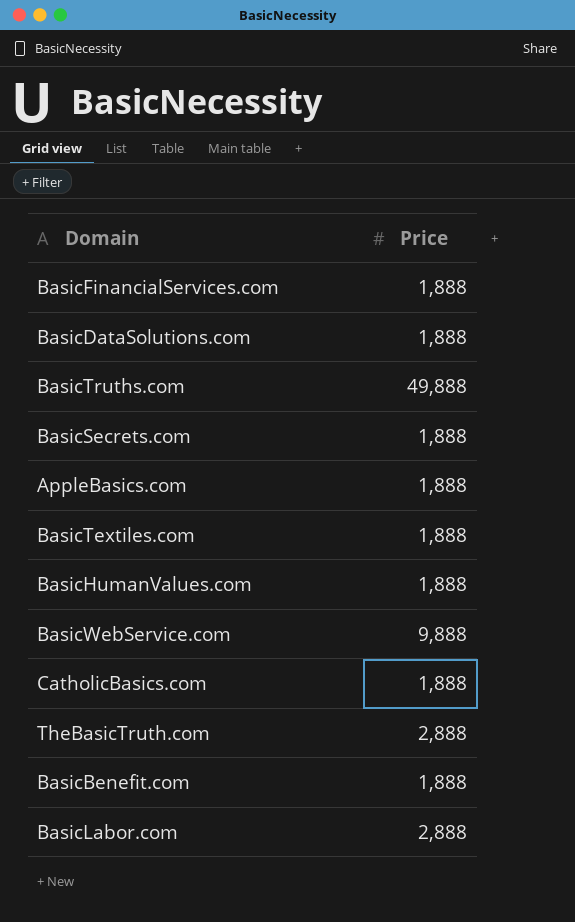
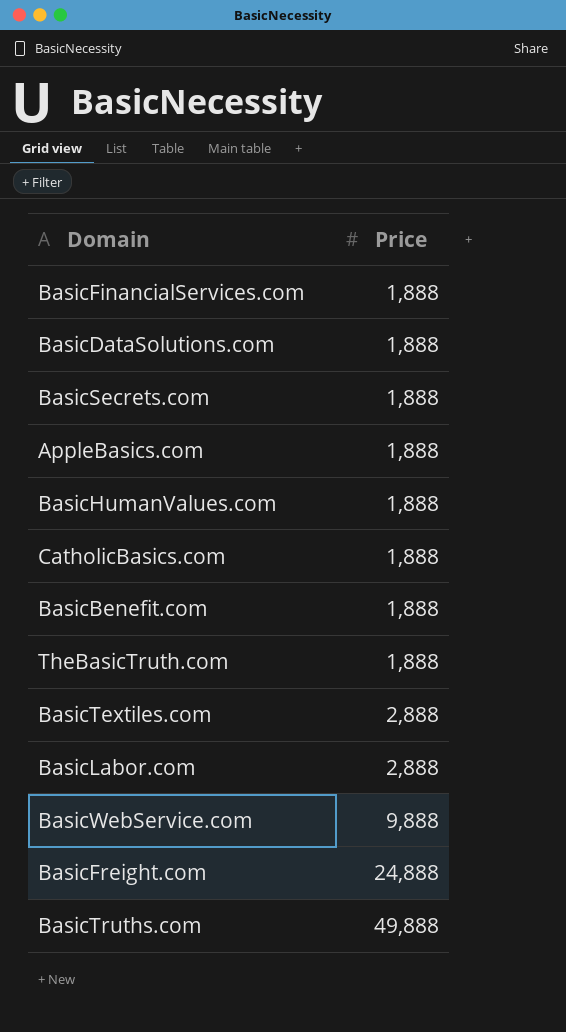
row order: none -> Price ascending
TheBasicTruth.com | Price: 2,888 -> 1,888
BasicTextiles.com | Price: 1,888 -> 2,888
row BasicFreight.com: none -> 24,888

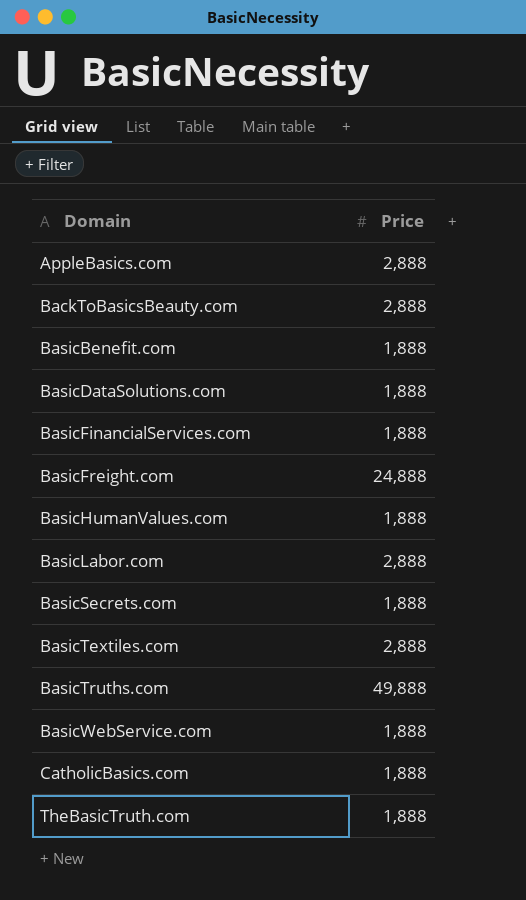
row order: Price ascending -> Domain ascending
AppleBasics.com | Price: 1,888 -> 2,888
row BackToBasicsBeauty.com: none -> 2,888
BasicWebService.com | Price: 9,888 -> 1,888

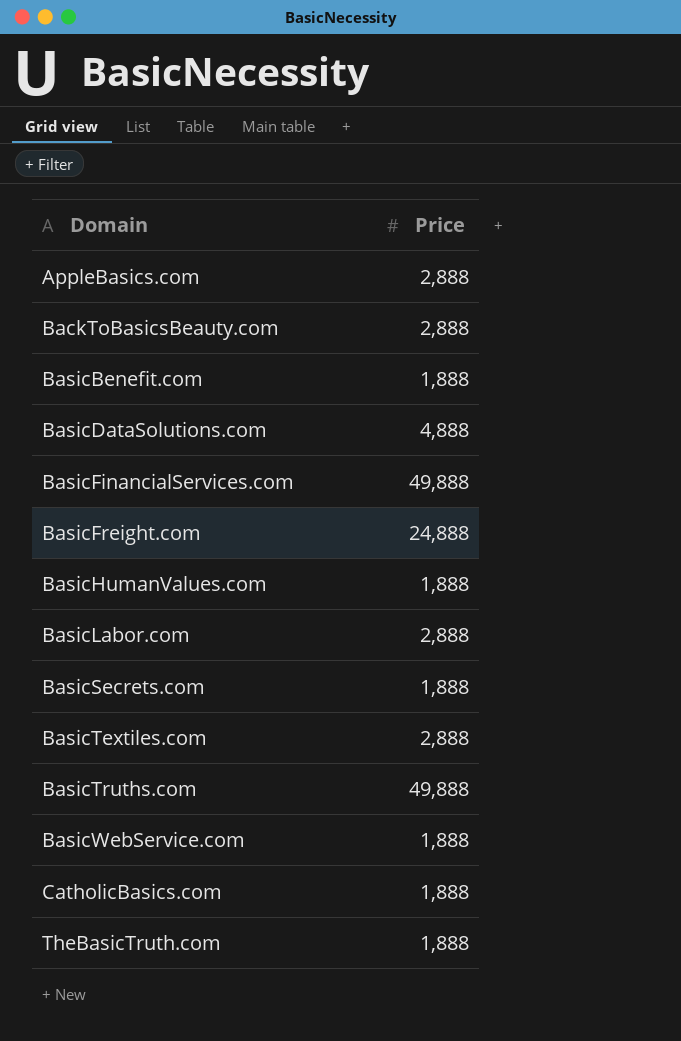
BasicDataSolutions.com | Price: 1,888 -> 4,888
BasicFinancialServices.com | Price: 1,888 -> 49,888

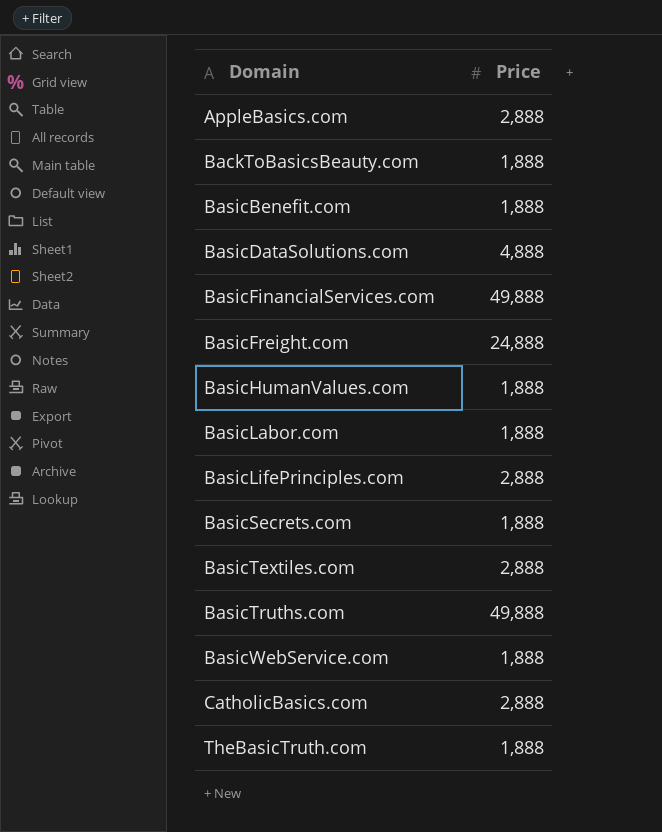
BackToBasicsBeauty.com | Price: 2,888 -> 1,888
BasicLabor.com | Price: 2,888 -> 1,888
row BasicLifePrinciples.com: none -> 2,888
CatholicBasics.com | Price: 1,888 -> 2,888

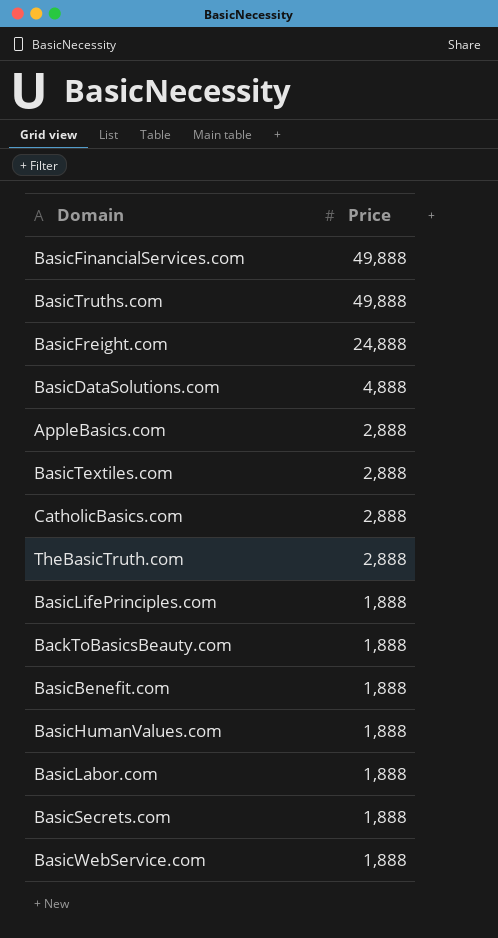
row order: Domain ascending -> Price descending
TheBasicTruth.com | Price: 1,888 -> 2,888
BasicLifePrinciples.com | Price: 2,888 -> 1,888

